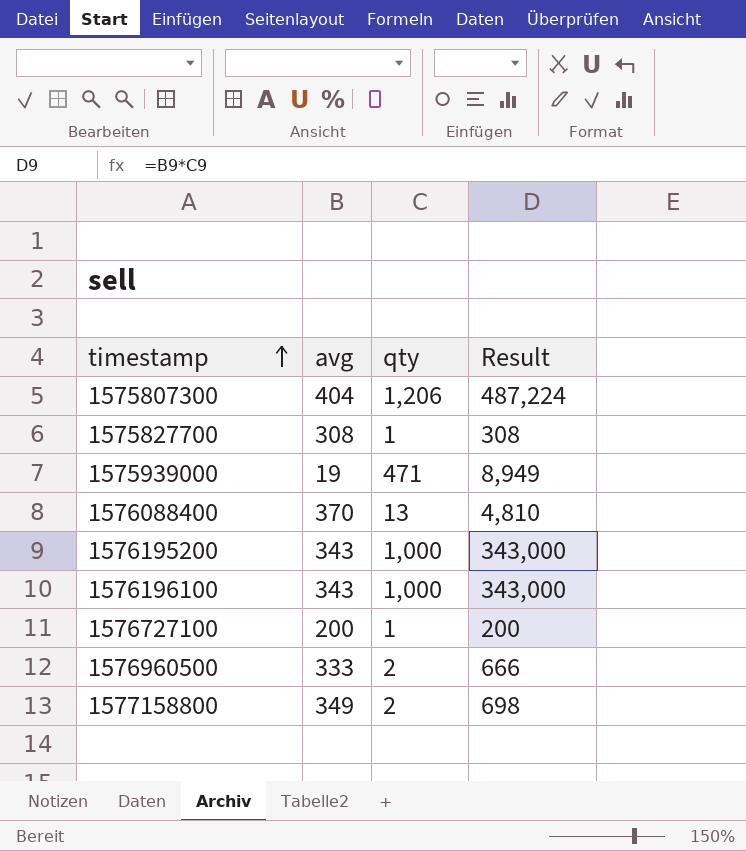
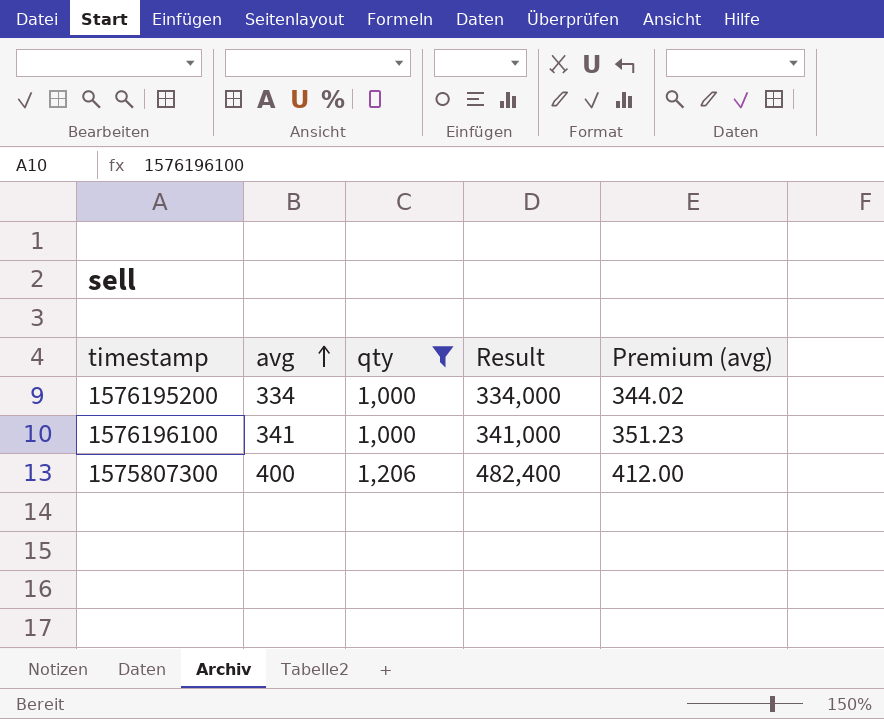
filter: none -> qty >= 1,000
row order: timestamp ascending -> avg ascending
column Premium (avg) | formula: none -> [avg] * 1.03
1576195200 | avg: 343 -> 334
1576195200 | Result: 343,000 -> 334,000
1576196100 | avg: 343 -> 341
1576196100 | Result: 343,000 -> 341,000
1575807300 | avg: 404 -> 400
1575807300 | Result: 487,224 -> 482,400

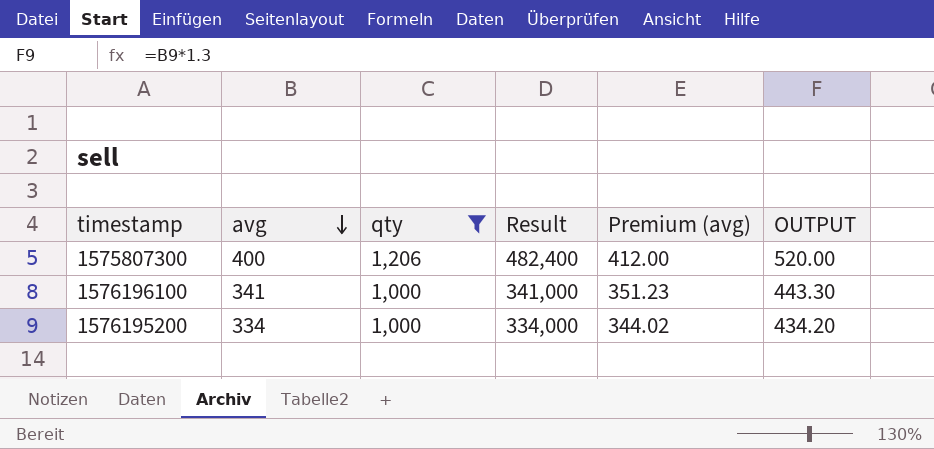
row order: avg ascending -> avg descending
column OUTPUT | formula: none -> [avg] * 1.3

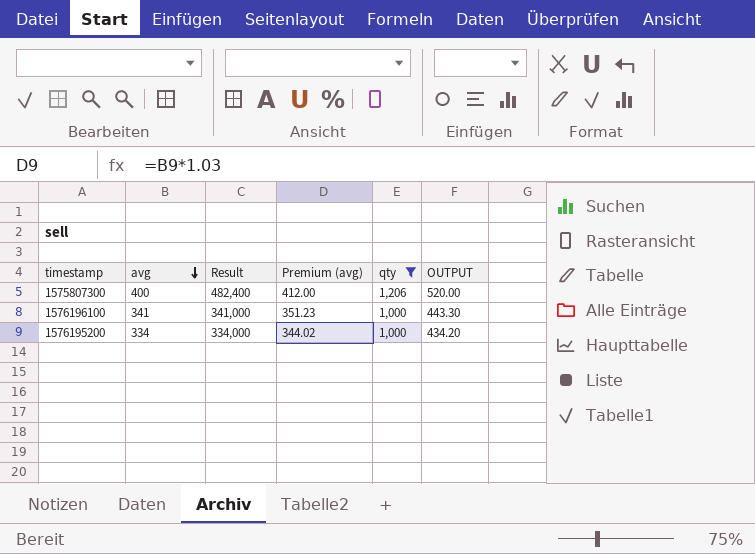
column qty | position: 3 -> 5

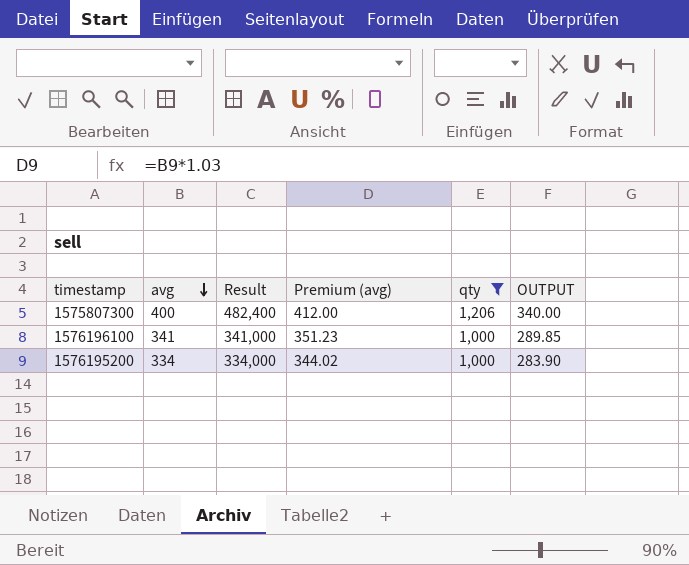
column OUTPUT | formula: [avg] * 1.3 -> [avg] * 0.85

